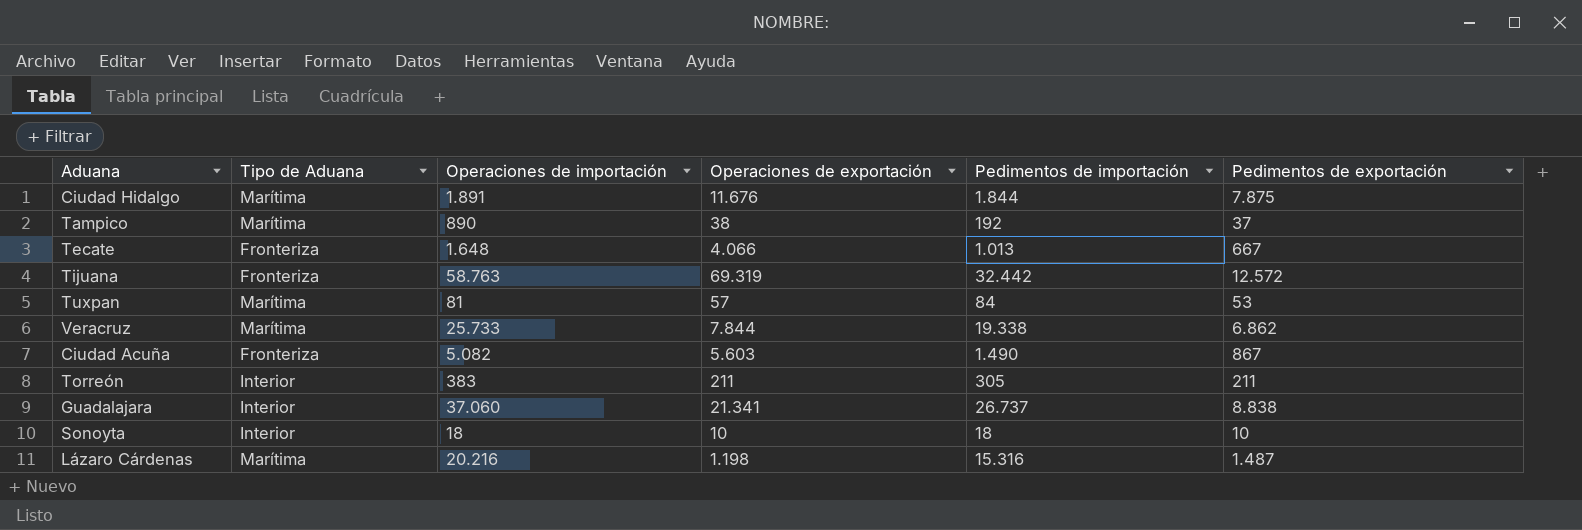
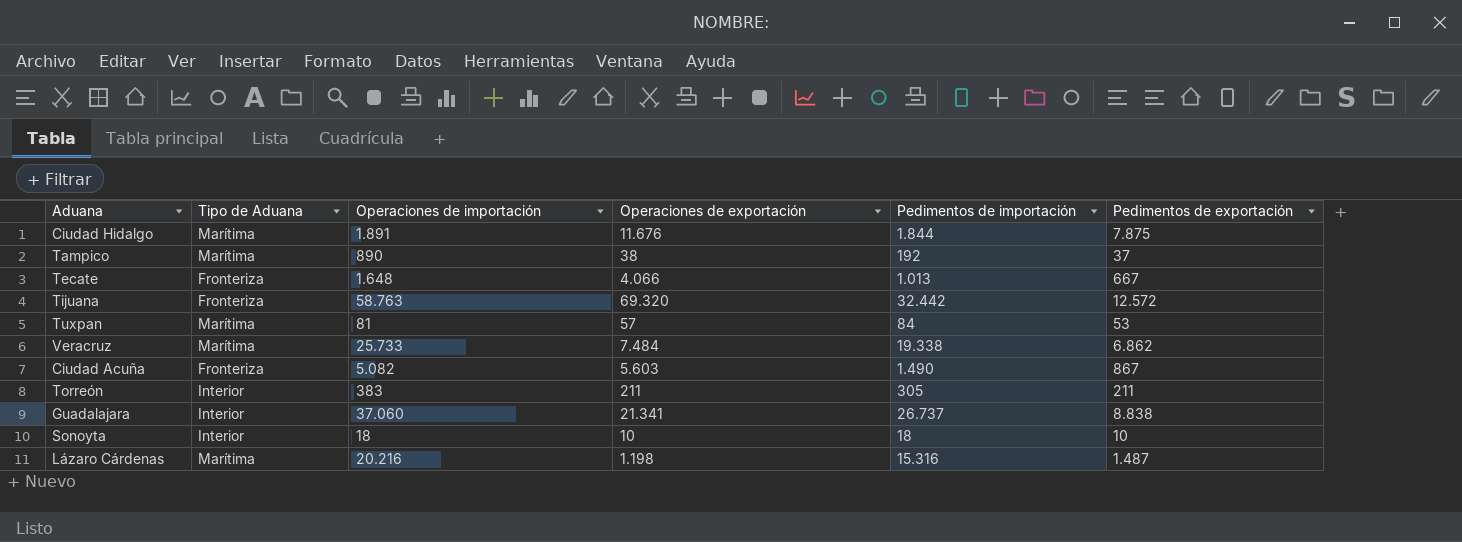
Tijuana | Operaciones de exportación: 69.319 -> 69.320
Veracruz | Operaciones de exportación: 7.844 -> 7.484

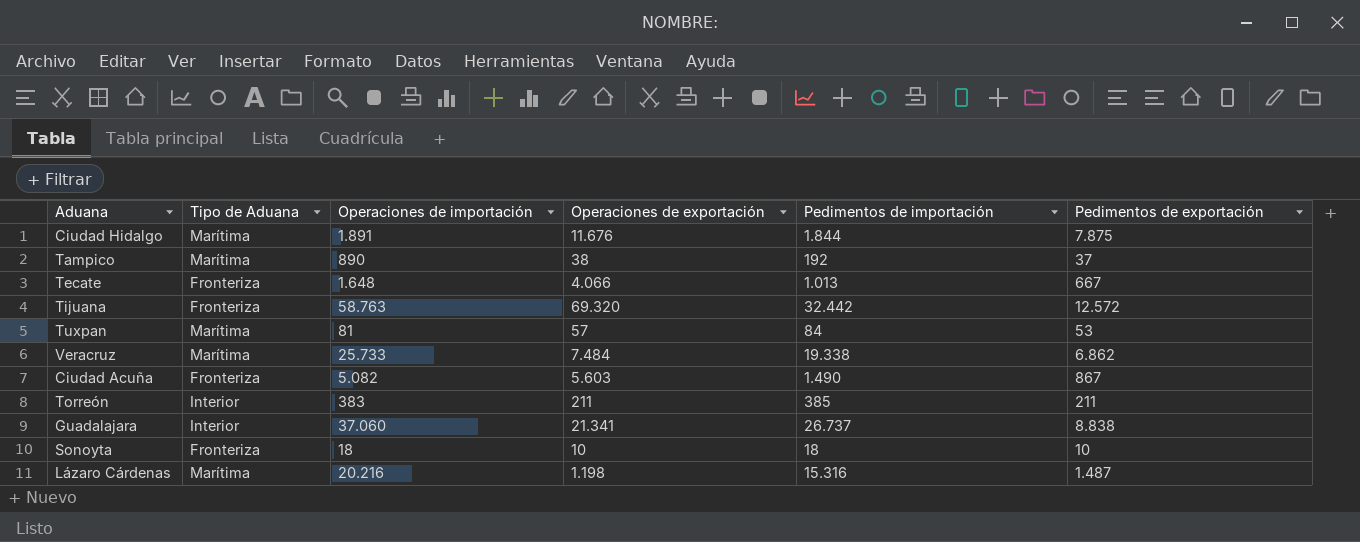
Torreón | Pedimentos de importación: 305 -> 385
Sonoyta | Tipo de Aduana: Interior -> Fronteriza

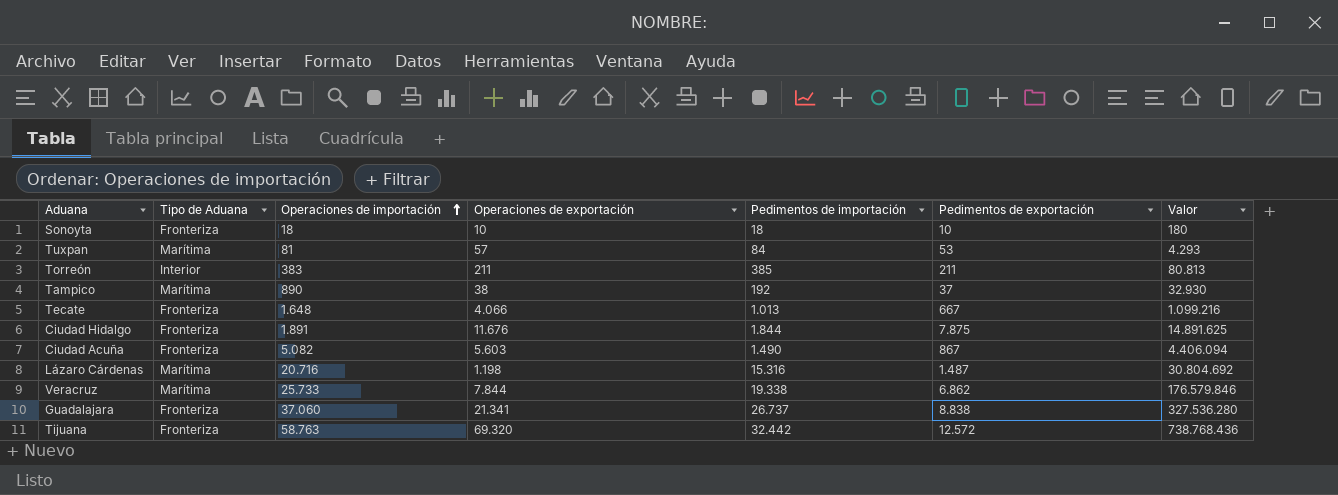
row order: none -> Operaciones de importación ascending
column Valor | formula: none -> [Operaciones de importación] * [Pedimentos de exportación]
Ciudad Hidalgo | Tipo de Aduana: Marítima -> Fronteriza
Lázaro Cárdenas | Operaciones de importación: 20.216 -> 20.716
Veracruz | Operaciones de exportación: 7.484 -> 7.844
Guadalajara | Tipo de Aduana: Interior -> Fronteriza

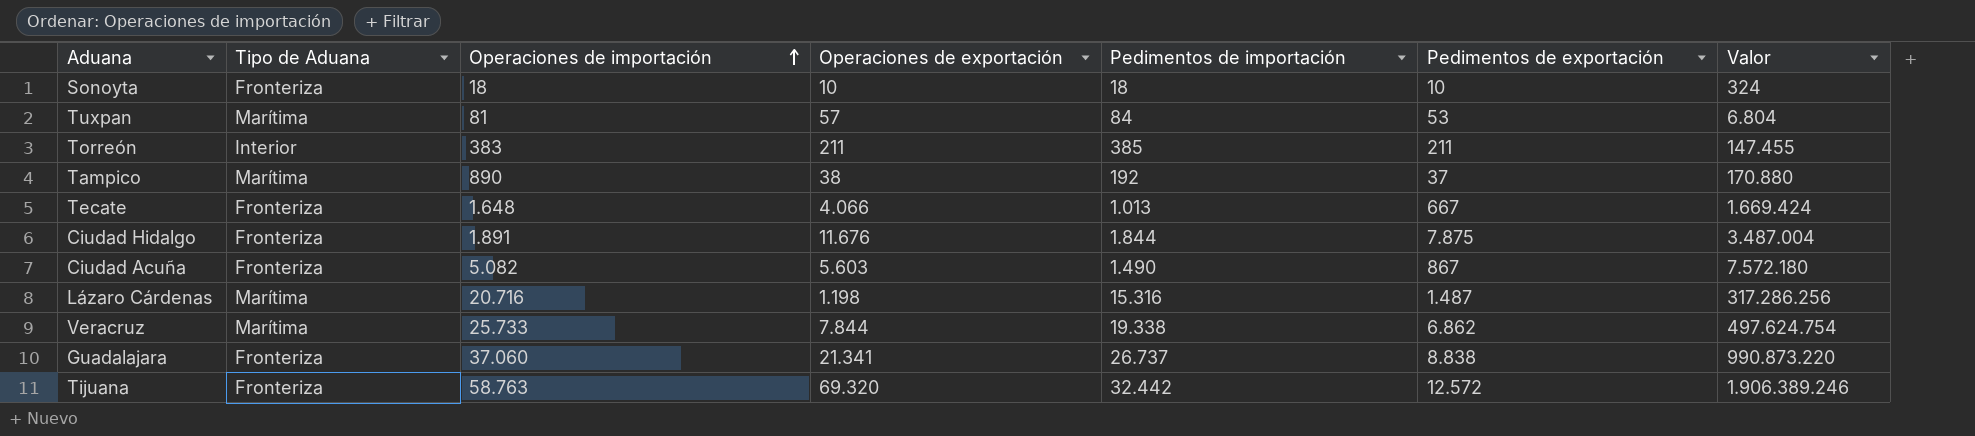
column Valor | formula: [Operaciones de importación] * [Pedimentos de exportación] -> [Operaciones de importación] * [Pedimentos de importación]

